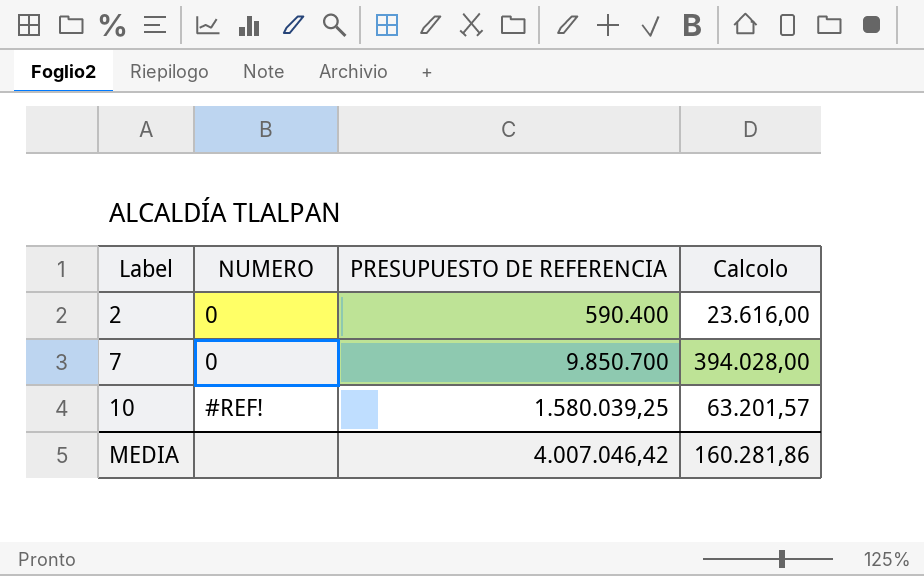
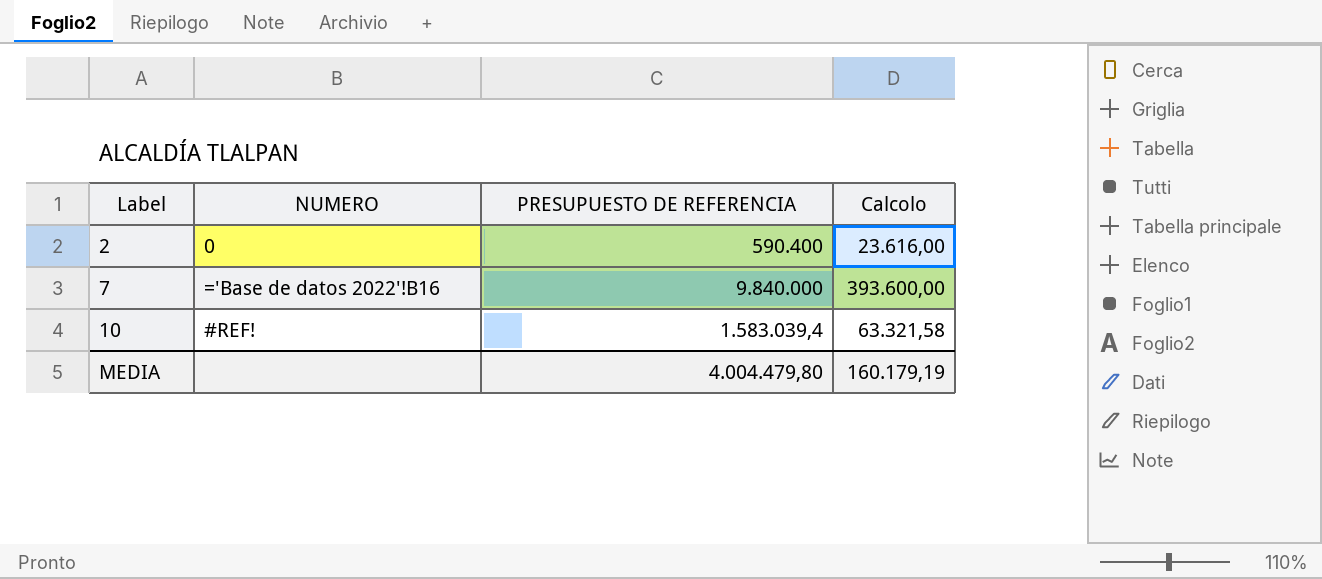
7 | NUMERO: 0 -> ='Base de datos 2022'!B16
7 | PRESUPUESTO DE REFERENCIA: 9.850.700 -> 9.840.000
7 | Calcolo: 394.028,00 -> 393.600,00
10 | PRESUPUESTO DE REFERENCIA: 1.580.039,25 -> 1.583.039,4
10 | Calcolo: 63.201,57 -> 63.321,58
MEDIA | PRESUPUESTO DE REFERENCIA: 4.007.046,42 -> 4.004.479,80
MEDIA | Calcolo: 160.281,86 -> 160.179,19

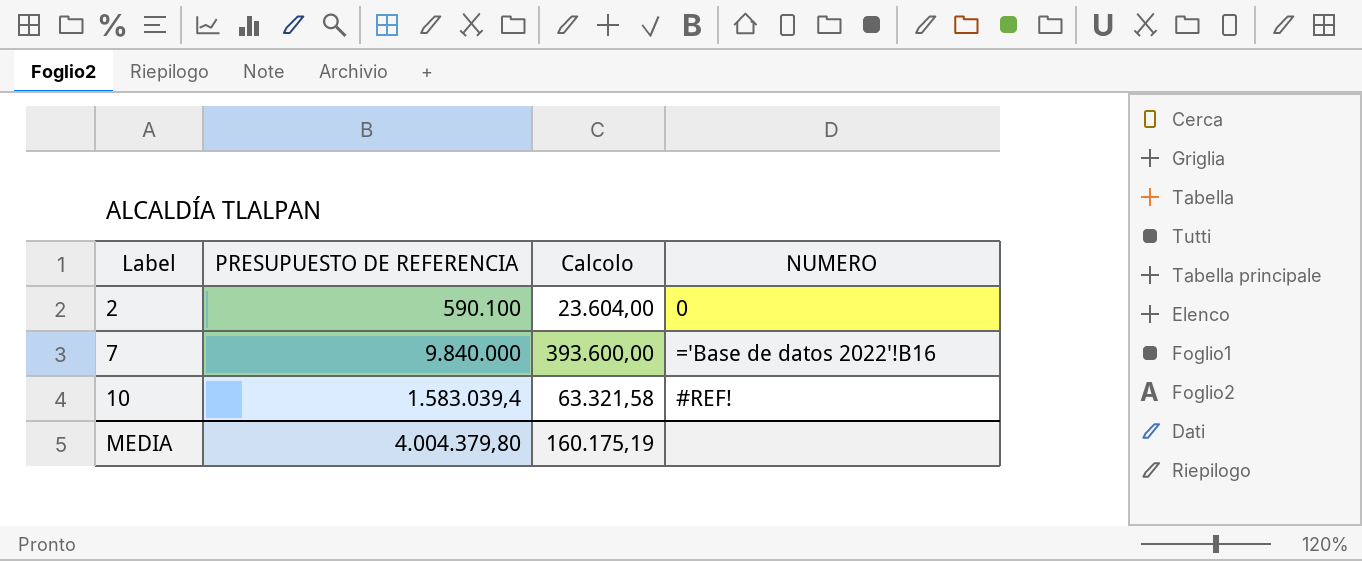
column NUMERO | position: 2 -> 4
2 | PRESUPUESTO DE REFERENCIA: 590.400 -> 590.100
2 | Calcolo: 23.616,00 -> 23.604,00
MEDIA | PRESUPUESTO DE REFERENCIA: 4.004.479,80 -> 4.004.379,80
MEDIA | Calcolo: 160.179,19 -> 160.175,19

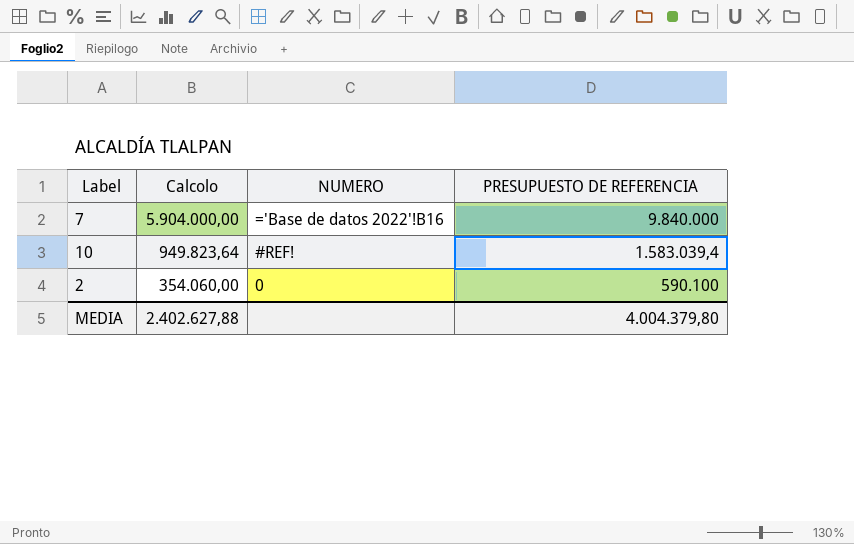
row order: Label ascending -> Calcolo descending
column Calcolo | formula: [PRESUPUESTO DE REFERENCIA] * 0,04 -> [PRESUPUESTO DE REFERENCIA] * 0,6
column PRESUPUESTO DE REFERENCIA | position: 2 -> 4
MEDIA | Calcolo: 160.175,19 -> 2.402.627,88

